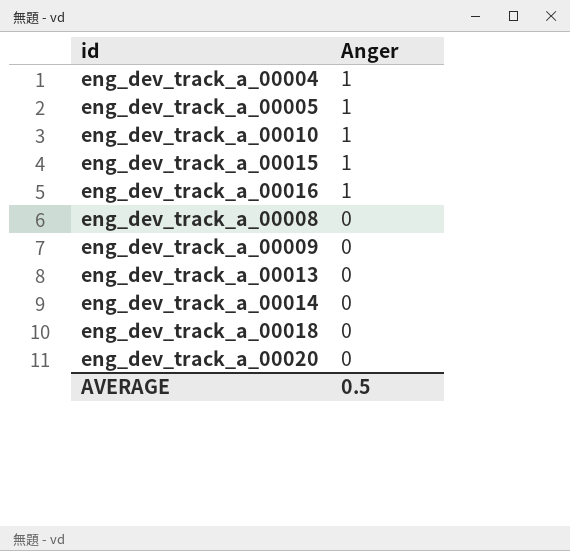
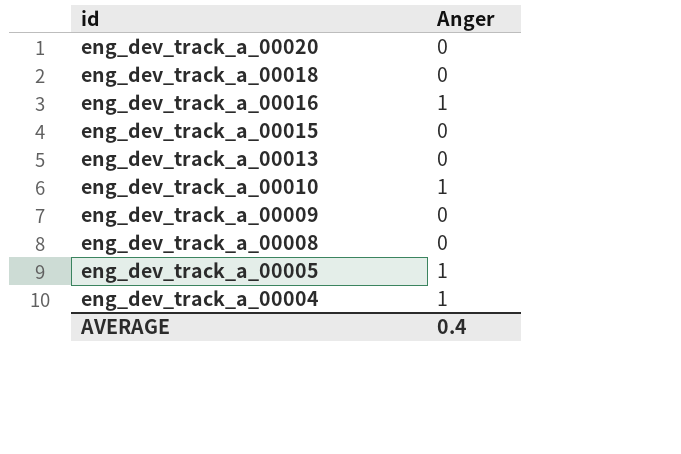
row order: Anger descending -> id descending
row eng_dev_track_a_00014: 0 -> none
eng_dev_track_a_00015 | Anger: 1 -> 0
AVERAGE | Anger: 0.5 -> 0.4

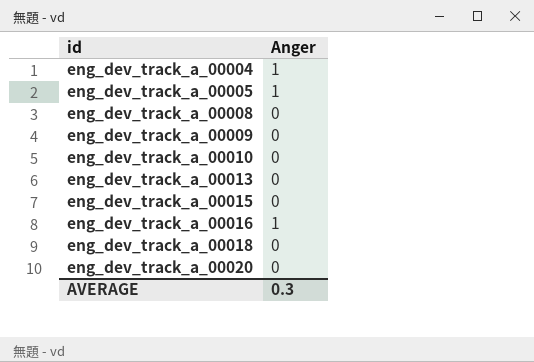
row order: id descending -> id ascending
eng_dev_track_a_00010 | Anger: 1 -> 0
AVERAGE | Anger: 0.4 -> 0.3

